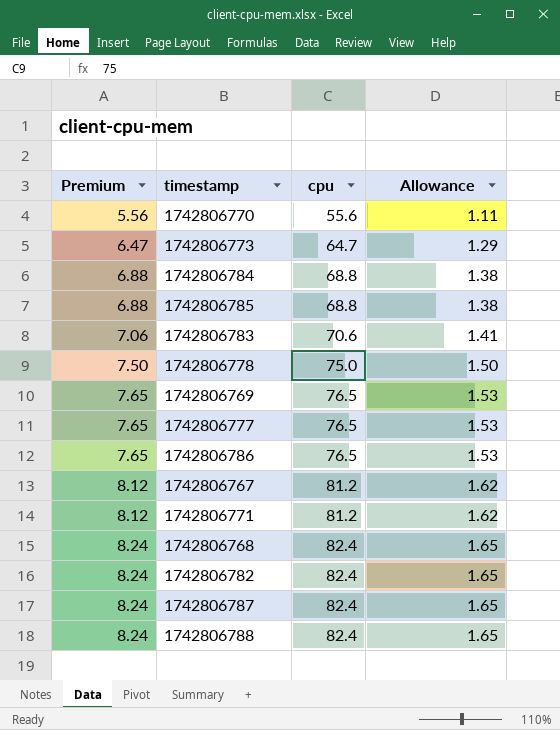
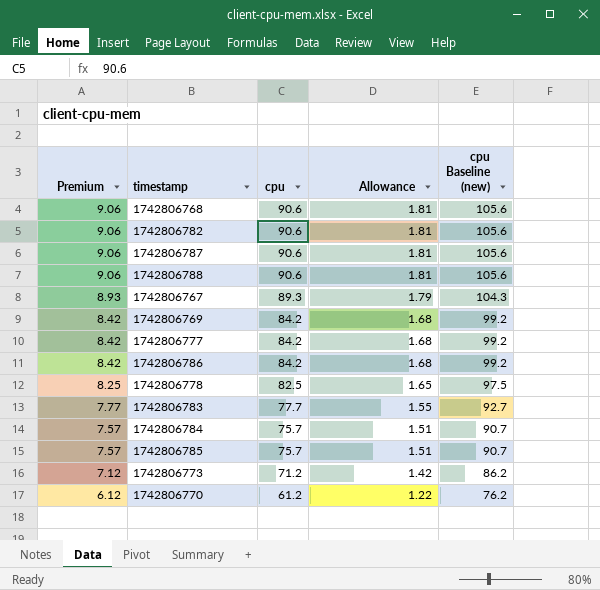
row order: Premium ascending -> Premium descending
column cpu Baseline (new) | formula: none -> [cpu] + 15
row 1742806771: 8.12 | 81.2 | 1.62 -> none
1742806768 | Premium: 8.24 -> 9.06
1742806768 | cpu: 82.4 -> 90.6
1742806768 | Allowance: 1.65 -> 1.81
1742806782 | Premium: 8.24 -> 9.06
1742806782 | cpu: 82.4 -> 90.6
1742806782 | Allowance: 1.65 -> 1.81
1742806787 | Premium: 8.24 -> 9.06
1742806787 | cpu: 82.4 -> 90.6
1742806787 | Allowance: 1.65 -> 1.81
1742806788 | Premium: 8.24 -> 9.06
1742806788 | cpu: 82.4 -> 90.6
1742806788 | Allowance: 1.65 -> 1.81
1742806767 | Premium: 8.12 -> 8.93
1742806767 | cpu: 81.2 -> 89.3
1742806767 | Allowance: 1.62 -> 1.79
1742806769 | Premium: 7.65 -> 8.42
1742806769 | cpu: 76.5 -> 84.2
1742806769 | Allowance: 1.53 -> 1.68
1742806777 | Premium: 7.65 -> 8.42
1742806777 | cpu: 76.5 -> 84.2
1742806777 | Allowance: 1.53 -> 1.68
1742806786 | Premium: 7.65 -> 8.42
1742806786 | cpu: 76.5 -> 84.2
1742806786 | Allowance: 1.53 -> 1.68
1742806778 | Premium: 7.50 -> 8.25
1742806778 | cpu: 75.0 -> 82.5
1742806778 | Allowance: 1.50 -> 1.65
1742806783 | Premium: 7.06 -> 7.77
1742806783 | cpu: 70.6 -> 77.7
1742806783 | Allowance: 1.41 -> 1.55
1742806784 | Premium: 6.88 -> 7.57
1742806784 | cpu: 68.8 -> 75.7
1742806784 | Allowance: 1.38 -> 1.51
1742806785 | Premium: 6.88 -> 7.57
1742806785 | cpu: 68.8 -> 75.7
1742806785 | Allowance: 1.38 -> 1.51
1742806773 | Premium: 6.47 -> 7.12
1742806773 | cpu: 64.7 -> 71.2
1742806773 | Allowance: 1.29 -> 1.42
1742806770 | Premium: 5.56 -> 6.12
1742806770 | cpu: 55.6 -> 61.2
1742806770 | Allowance: 1.11 -> 1.22

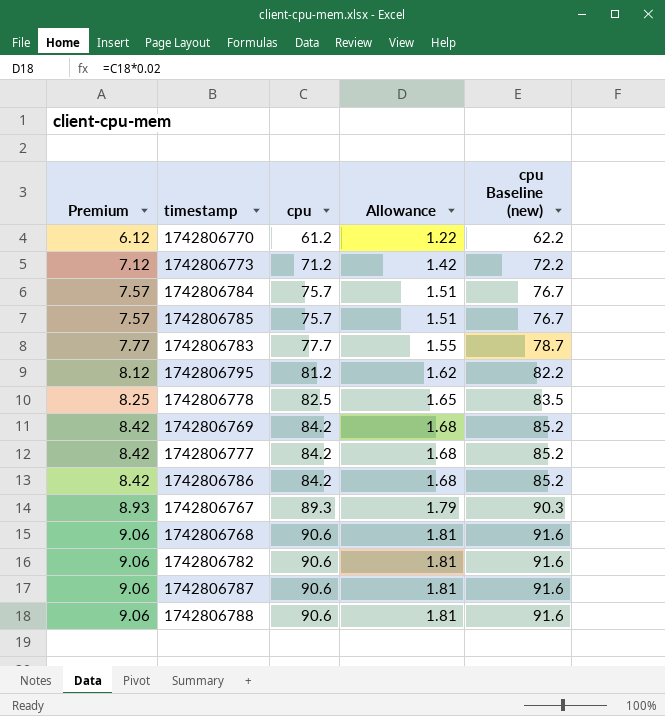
row order: Premium descending -> Premium ascending
column cpu Baseline (new) | formula: [cpu] + 15 -> [cpu] + 1
row 1742806795: none -> 8.12 | 81.2 | 1.62 | 82.2

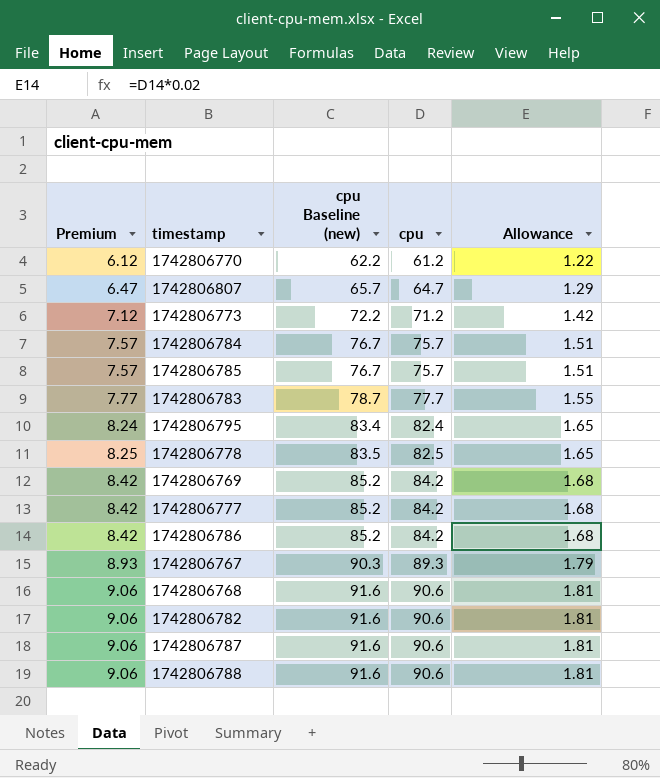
column cpu Baseline (new) | position: 5 -> 3
row 1742806807: none -> 6.47 | 65.7 | 64.7 | 1.29
1742806795 | Premium: 8.12 -> 8.24
1742806795 | cpu Baseline (new): 82.2 -> 83.4
1742806795 | cpu: 81.2 -> 82.4
1742806795 | Allowance: 1.62 -> 1.65

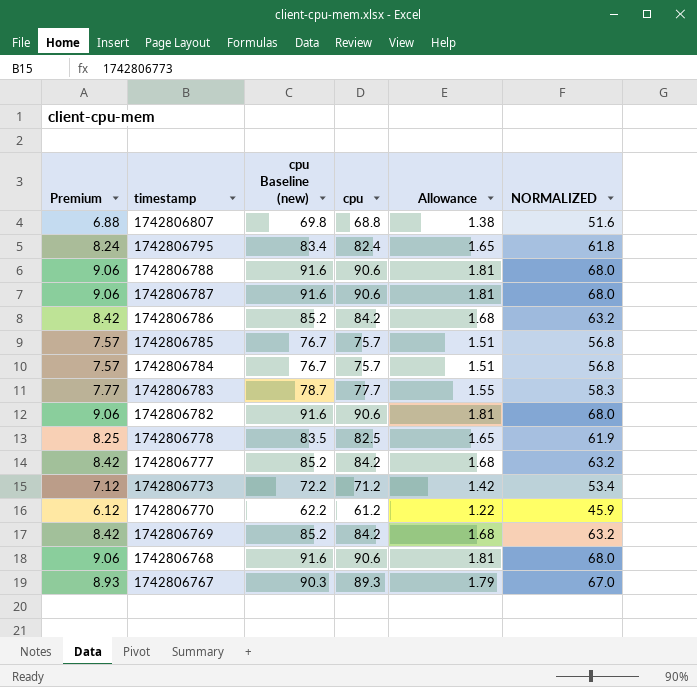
row order: Premium ascending -> timestamp descending
column NORMALIZED | formula: none -> [cpu] * 0.75
1742806807 | Premium: 6.47 -> 6.88
1742806807 | cpu Baseline (new): 65.7 -> 69.8
1742806807 | cpu: 64.7 -> 68.8
1742806807 | Allowance: 1.29 -> 1.38

